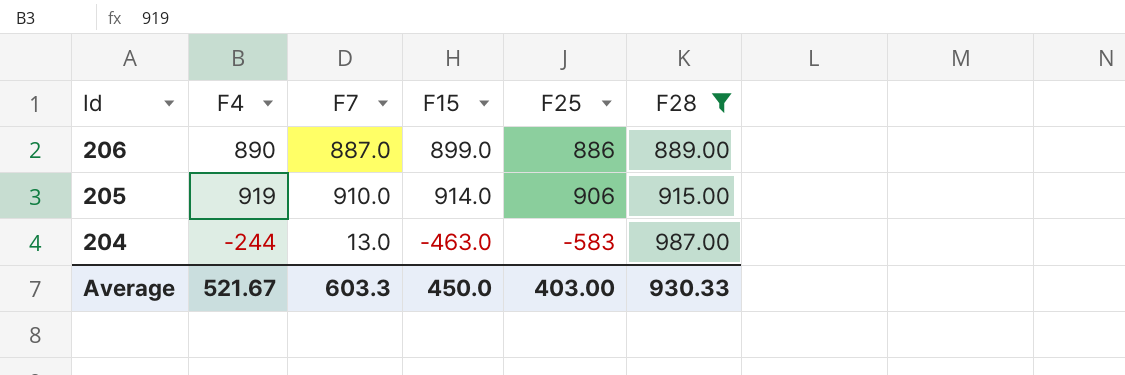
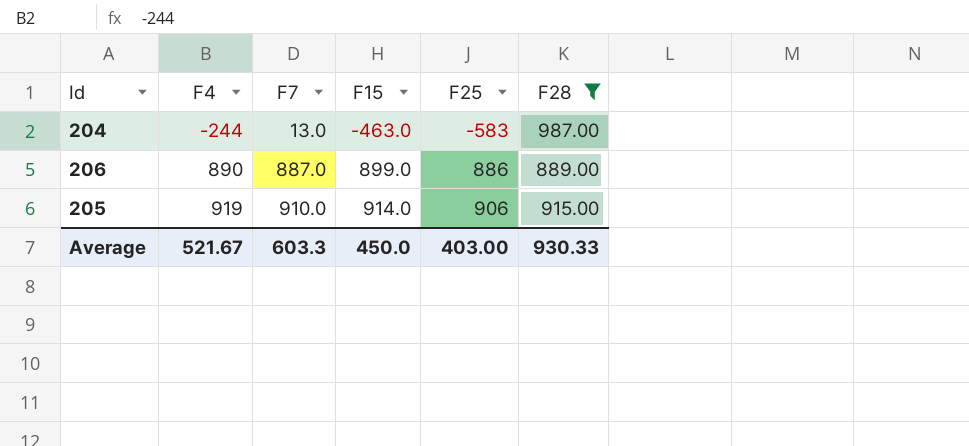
row order: Id descending -> F4 ascending

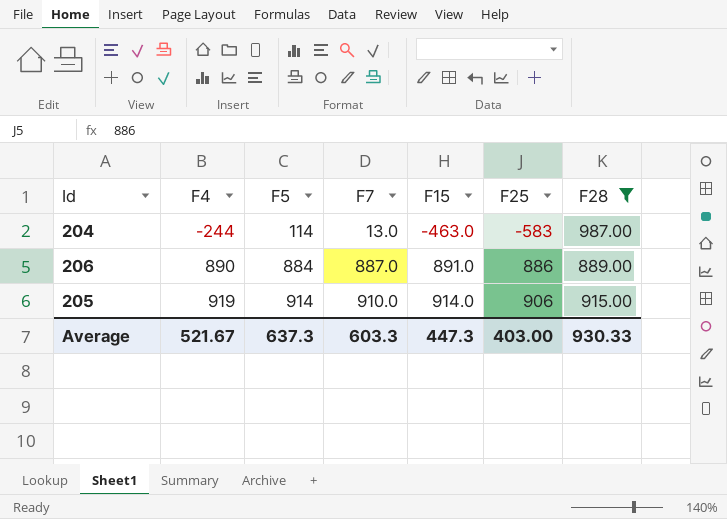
column F5 | position: none -> 3
206 | F15: 899.0 -> 891.0
Average | F15: 450.0 -> 447.3

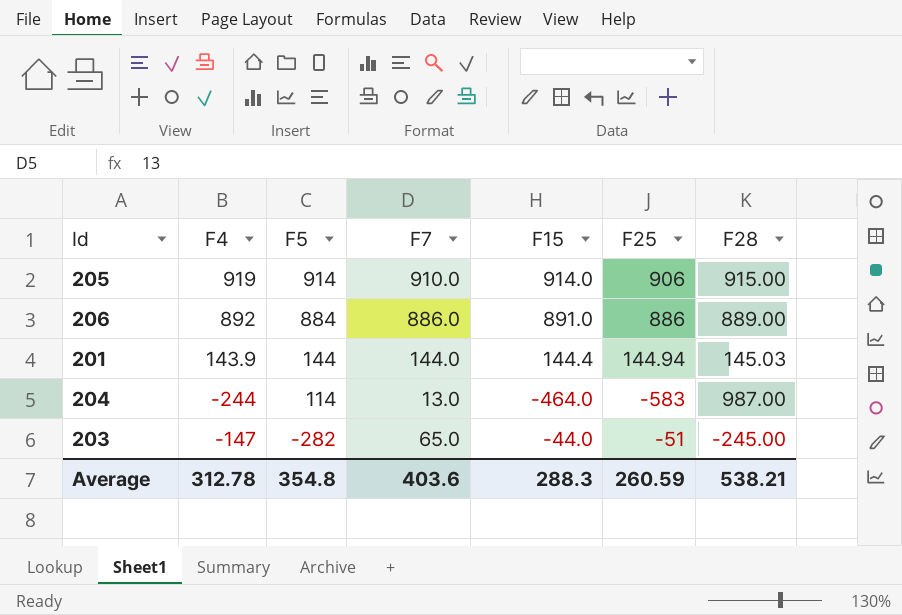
filter: F28 >= 889.00 -> none
row order: F4 ascending -> F5 descending
206 | F4: 890 -> 892
206 | F7: 887.0 -> 886.0
204 | F15: -463.0 -> -464.0
Average | F4: 521.67 -> 312.78
Average | F5: 637.3 -> 354.8
Average | F7: 603.3 -> 403.6
Average | F15: 447.3 -> 288.3
Average | F25: 403.00 -> 260.59
Average | F28: 930.33 -> 538.21

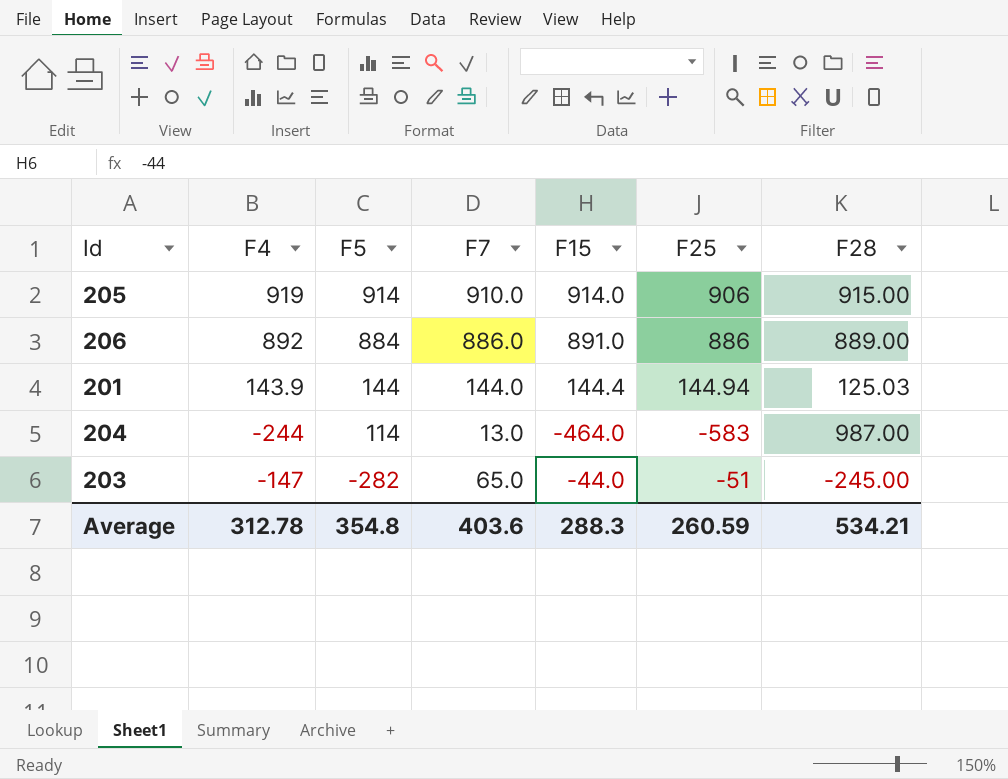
201 | F28: 145.03 -> 125.03
Average | F28: 538.21 -> 534.21

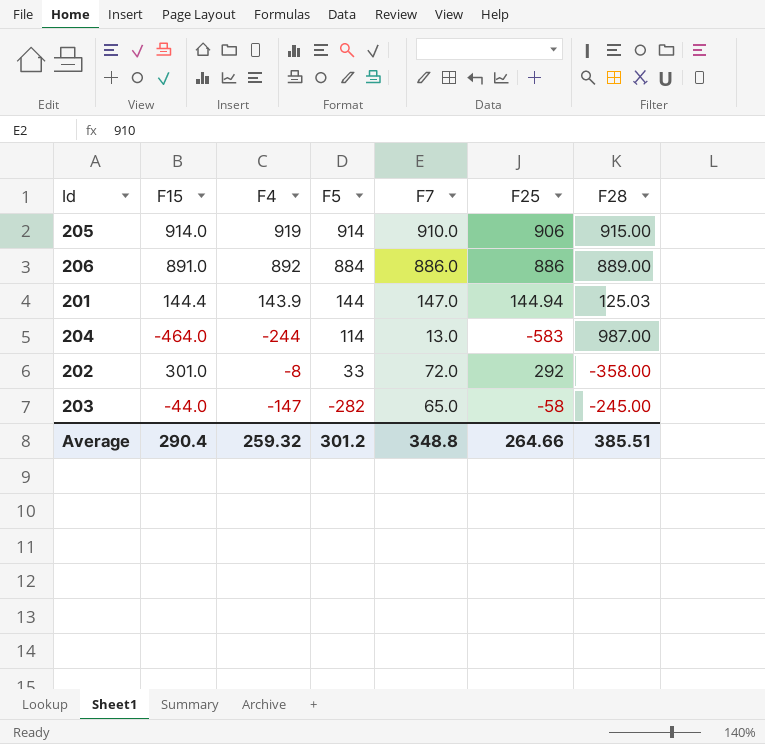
column F15 | position: 5 -> 2
201 | F7: 144.0 -> 147.0
row 202: none -> 301.0 | -8 | 33 | 72.0 | 292 | -358.00
203 | F25: -51 -> -58
Average | F15: 288.3 -> 290.4
Average | F4: 312.78 -> 259.32
Average | F5: 354.8 -> 301.2
Average | F7: 403.6 -> 348.8
Average | F25: 260.59 -> 264.66
Average | F28: 534.21 -> 385.51

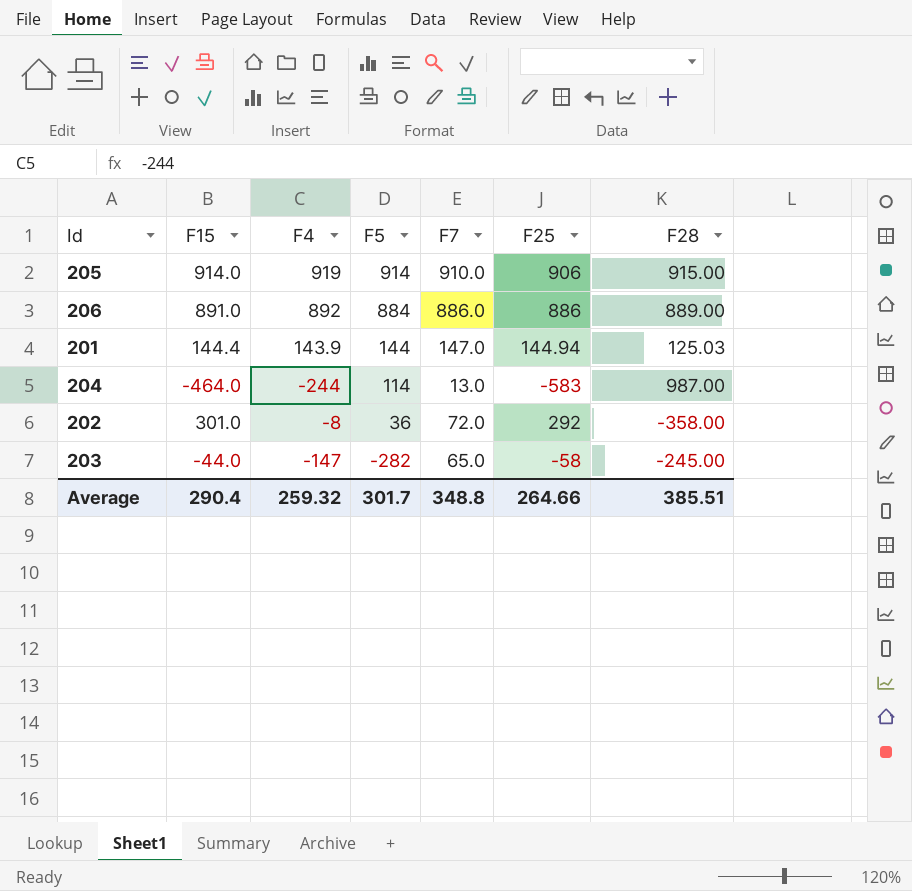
202 | F5: 33 -> 36
Average | F5: 301.2 -> 301.7

